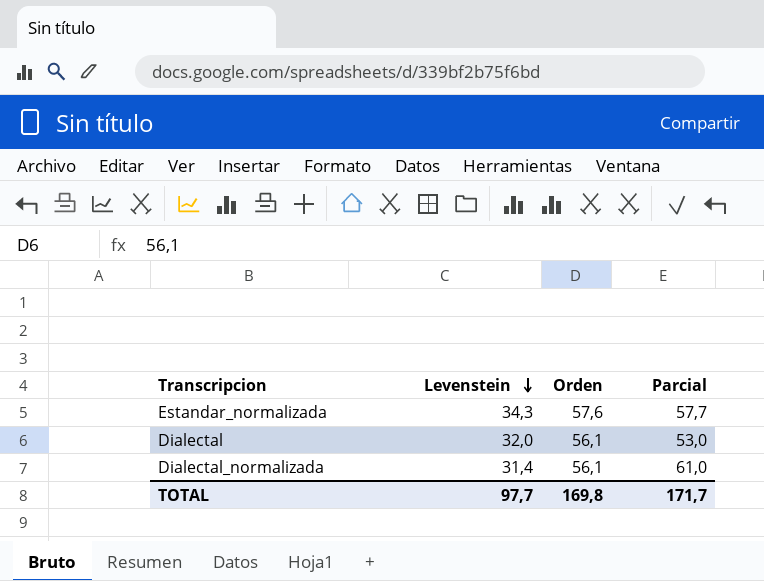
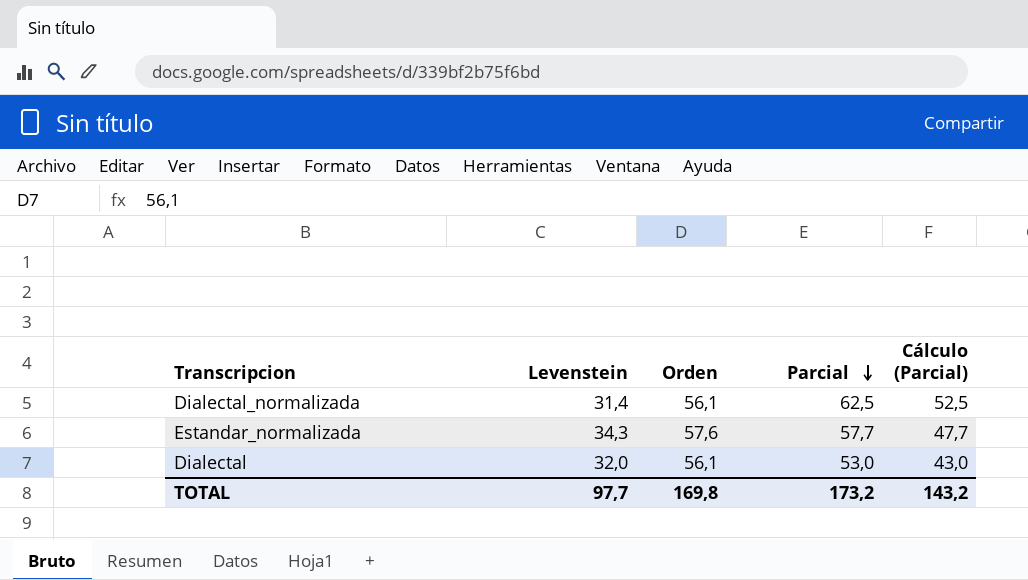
row order: Levenstein descending -> Parcial descending
column Cálculo (Parcial) | formula: none -> [Parcial] - 10
Dialectal_normalizada | Parcial: 61,0 -> 62,5
TOTAL | Parcial: 171,7 -> 173,2

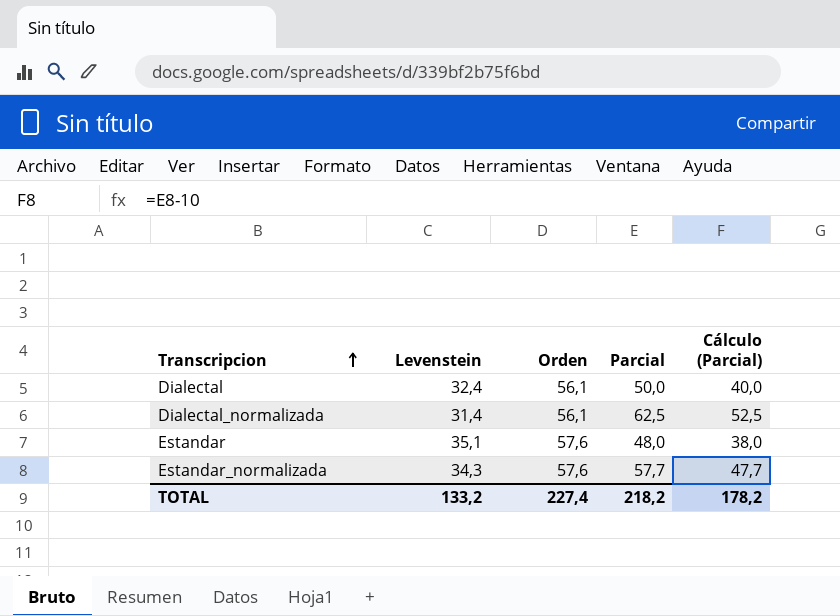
row order: Parcial descending -> Transcripcion ascending
Dialectal | Levenstein: 32,0 -> 32,4
Dialectal | Parcial: 53,0 -> 50,0
Dialectal | Cálculo (Parcial): 43,0 -> 40,0
row Estandar: none -> 35,1 | 57,6 | 48,0 | 38,0
TOTAL | Levenstein: 97,7 -> 133,2
TOTAL | Orden: 169,8 -> 227,4
TOTAL | Parcial: 173,2 -> 218,2
TOTAL | Cálculo (Parcial): 143,2 -> 178,2

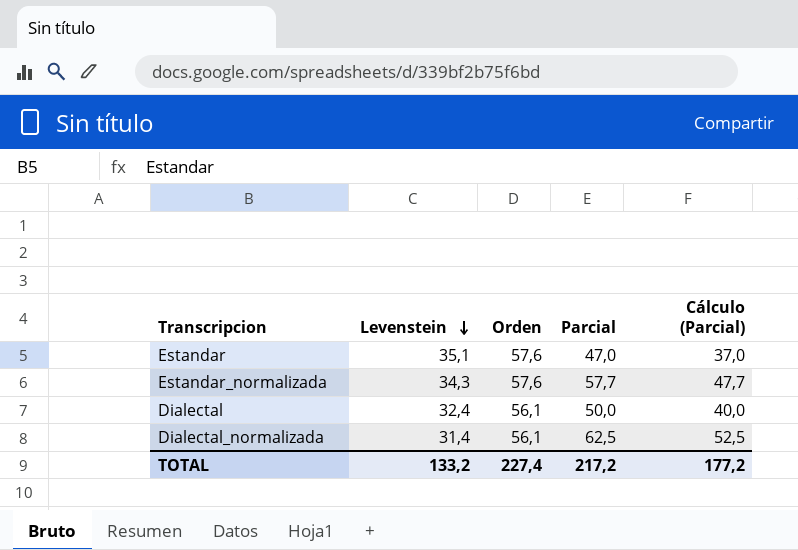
row order: Transcripcion ascending -> Levenstein descending
Estandar | Parcial: 48,0 -> 47,0
Estandar | Cálculo (Parcial): 38,0 -> 37,0
TOTAL | Parcial: 218,2 -> 217,2
TOTAL | Cálculo (Parcial): 178,2 -> 177,2

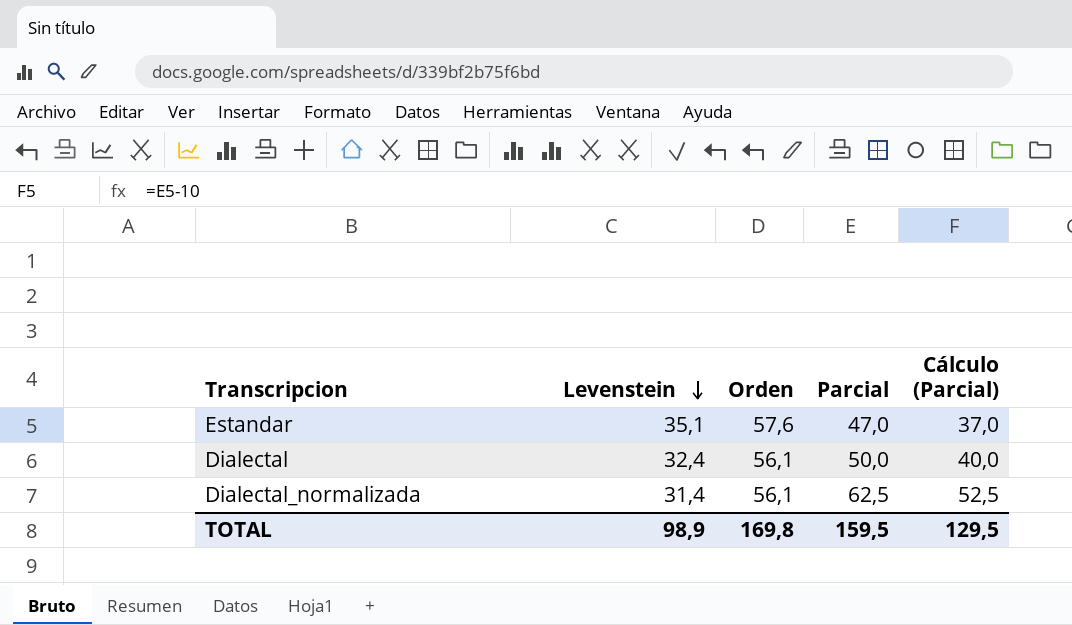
row Estandar_normalizada: 34,3 | 57,6 | 57,7 | 47,7 -> none
TOTAL | Levenstein: 133,2 -> 98,9
TOTAL | Orden: 227,4 -> 169,8
TOTAL | Parcial: 217,2 -> 159,5
TOTAL | Cálculo (Parcial): 177,2 -> 129,5

